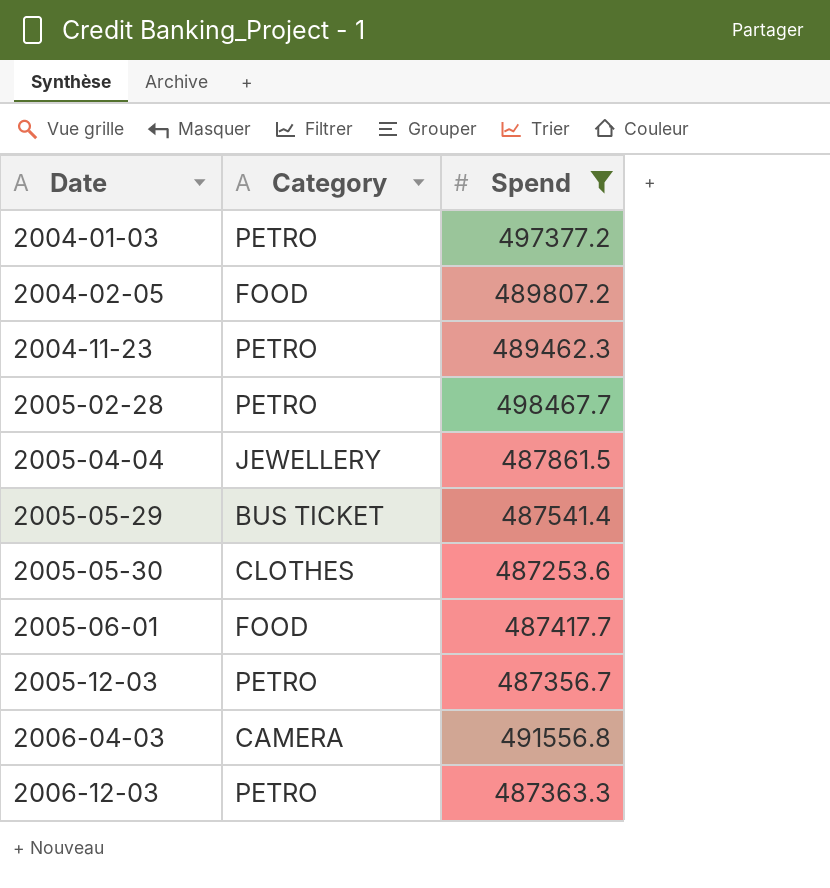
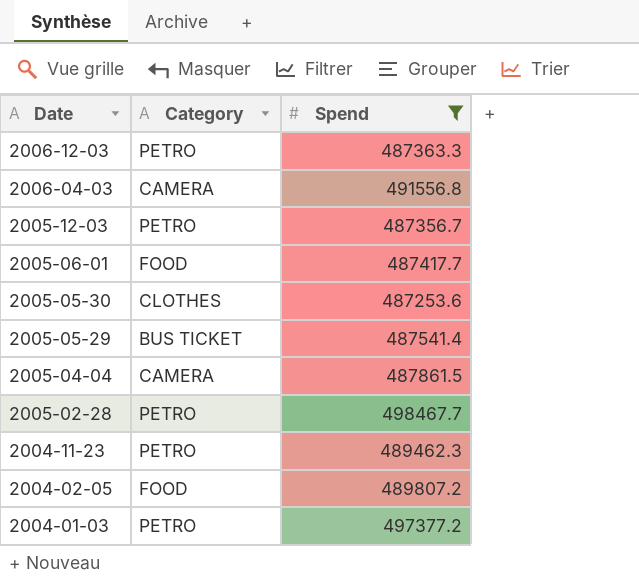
row order: Date ascending -> Date descending
2005-04-04 | Category: JEWELLERY -> CAMERA

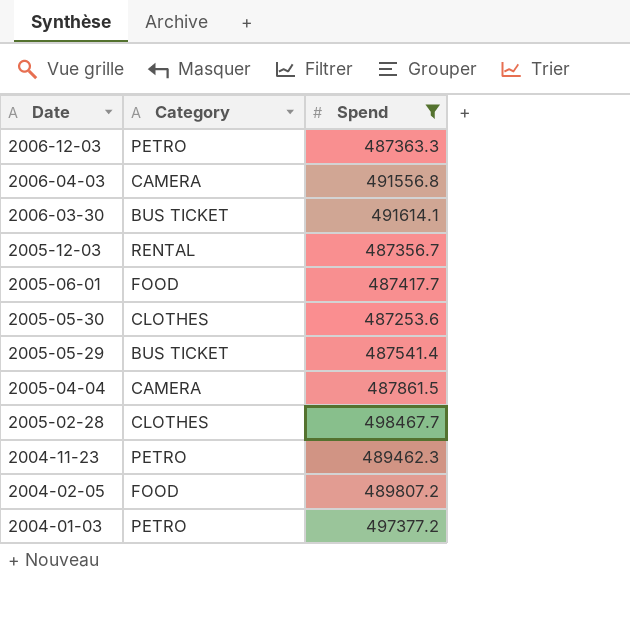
row 2006-03-30: none -> BUS TICKET | 491614.1
2005-12-03 | Category: PETRO -> RENTAL
2005-02-28 | Category: PETRO -> CLOTHES

